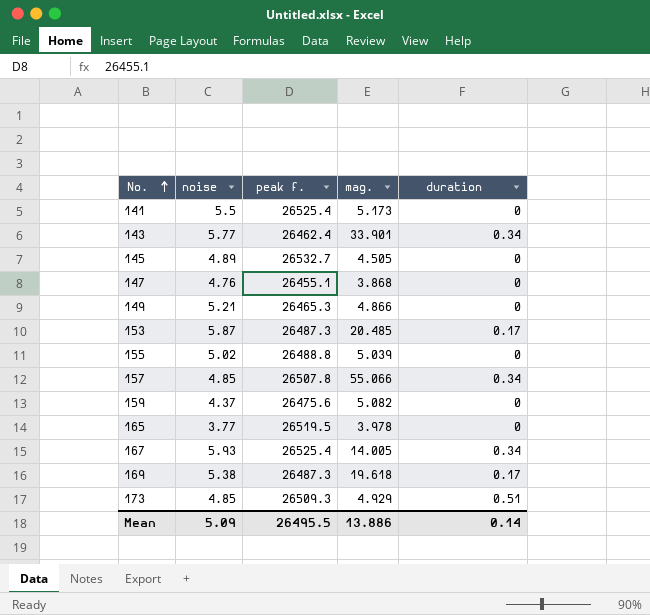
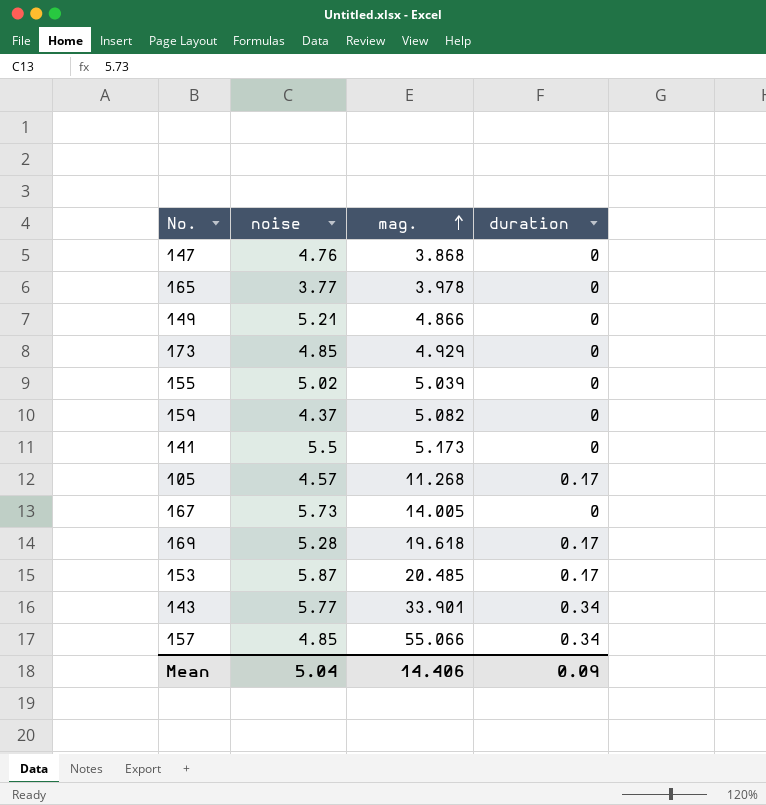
row order: No. ascending -> mag. ascending
column peak f. | position: 3 -> none
row 145: 4.89 | 26532.7 | 4.505 | 0 -> none
173 | duration: 0.51 -> 0
row 105: none -> 4.57 | 11.268 | 0.17
167 | noise: 5.93 -> 5.73
167 | duration: 0.34 -> 0
169 | noise: 5.38 -> 5.28
Mean | noise: 5.09 -> 5.04
Mean | mag.: 13.886 -> 14.406
Mean | duration: 0.14 -> 0.09

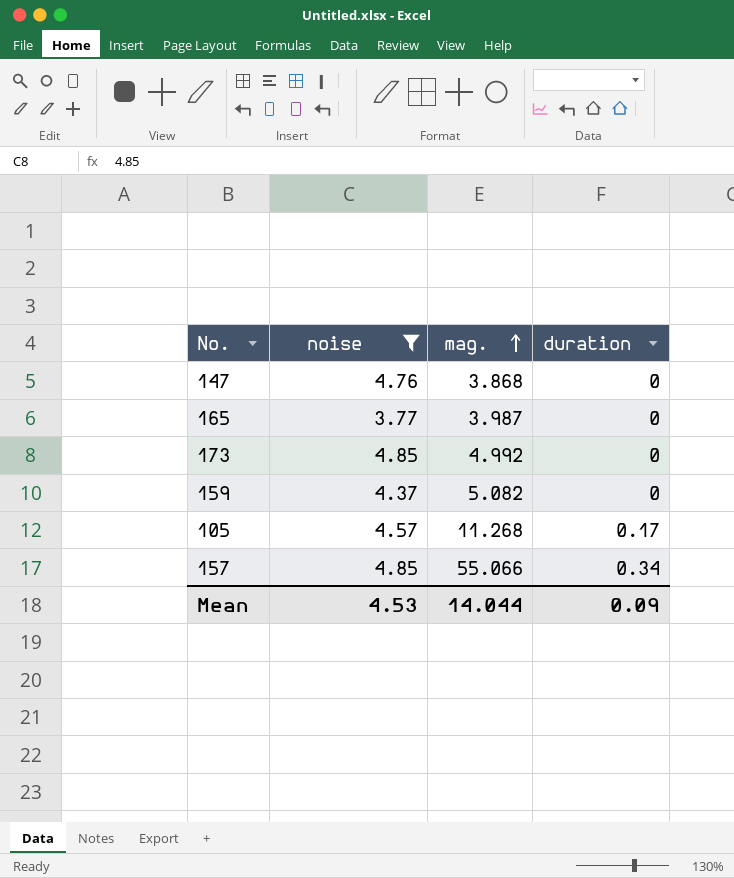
filter: none -> noise <= 4.85
165 | mag.: 3.978 -> 3.987
173 | mag.: 4.929 -> 4.992
Mean | noise: 5.04 -> 4.53
Mean | mag.: 14.406 -> 14.044

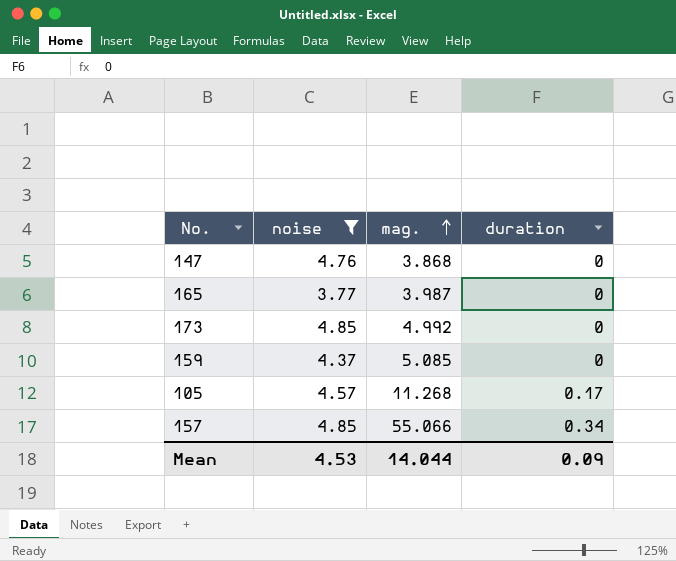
159 | mag.: 5.082 -> 5.085

